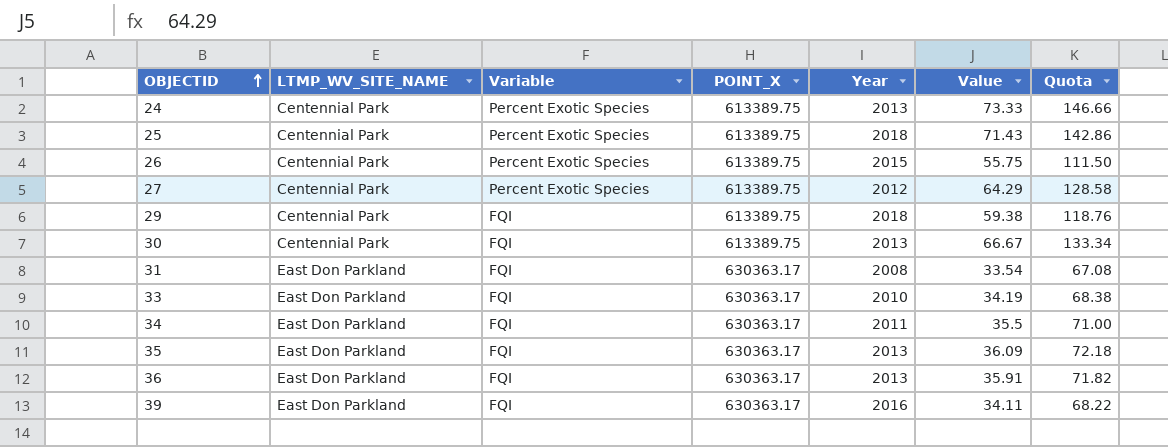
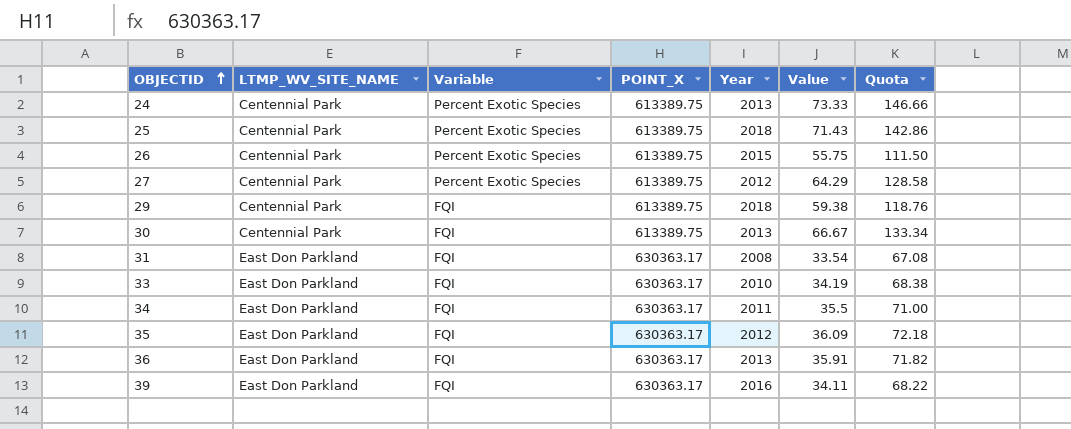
35 | Year: 2013 -> 2012

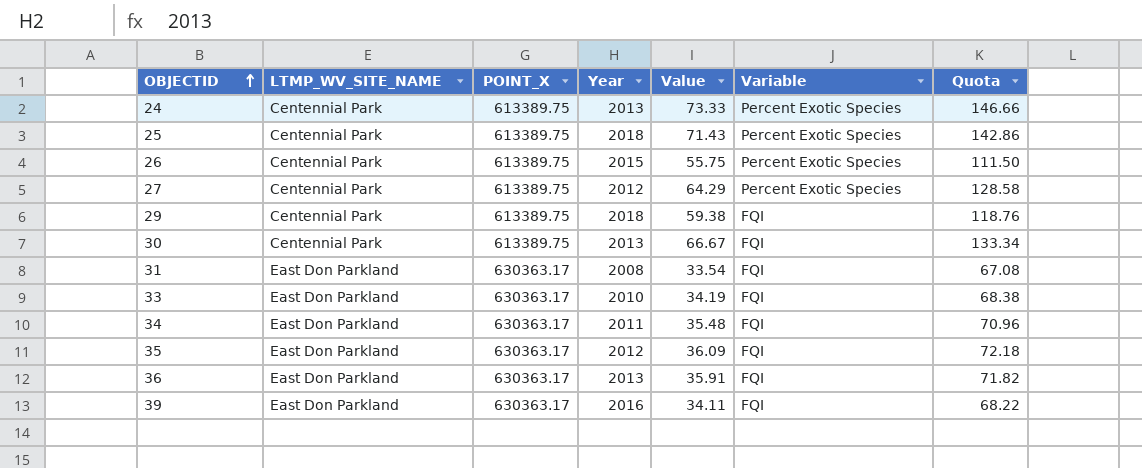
column Variable | position: 3 -> 6
34 | Value: 35.5 -> 35.48
34 | Quota: 71.00 -> 70.96

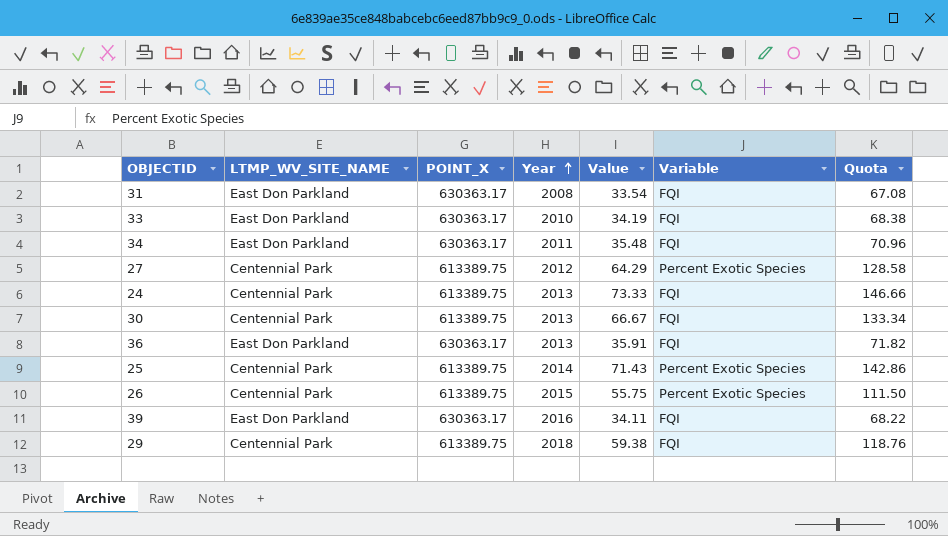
row order: OBJECTID ascending -> Year ascending
row 35: East Don Parkland | 630363.17 | 2012 | 36.09 | FQI | 72.18 -> none
24 | Variable: Percent Exotic Species -> FQI
25 | Year: 2018 -> 2014

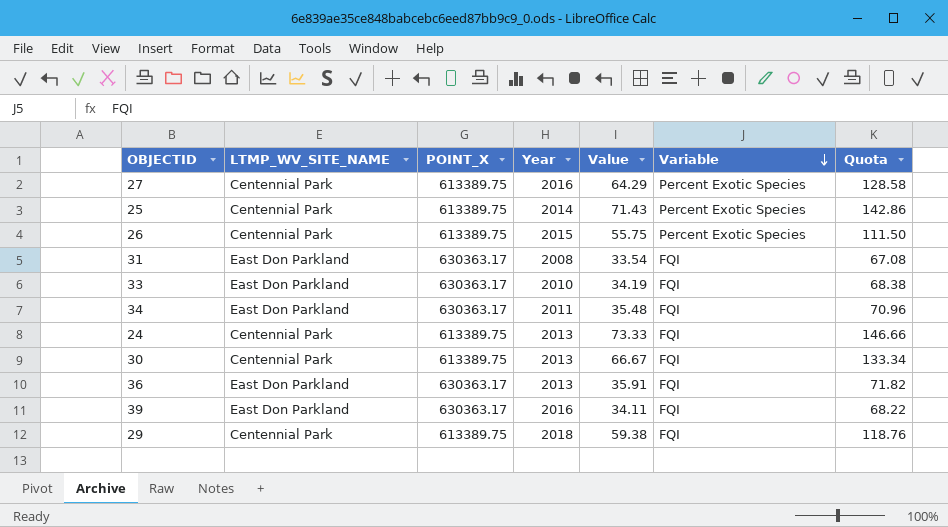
row order: Year ascending -> Variable descending
27 | Year: 2012 -> 2016

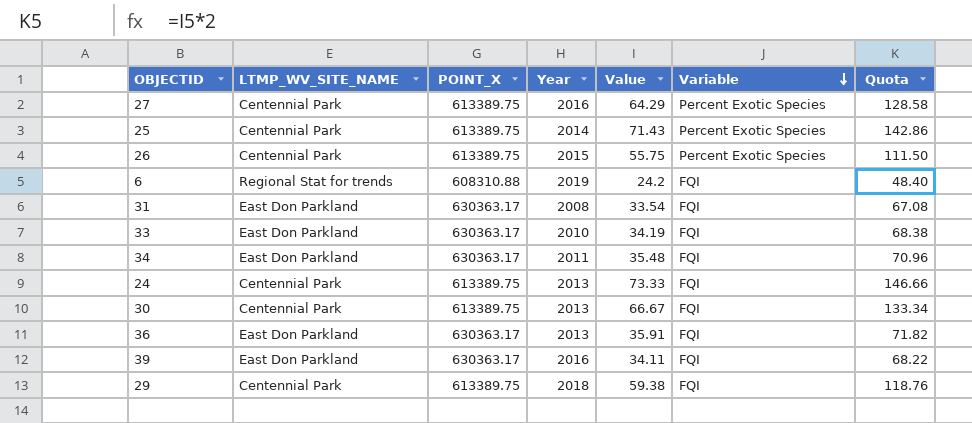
row 6: none -> Regional Stat for trends | 608310.88 | 2019 | 24.2 | FQI | 48.40

